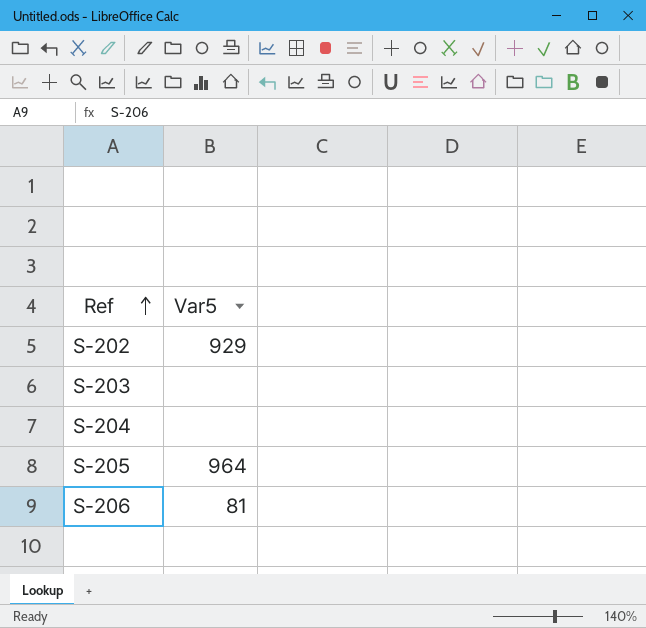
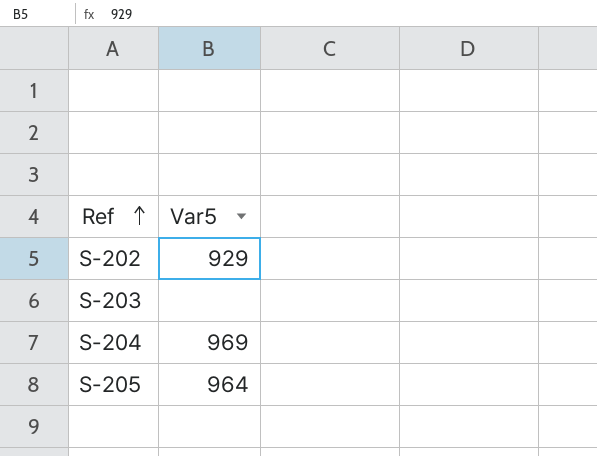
row S-206: 81 -> none
S-204 | Var5: none -> 969

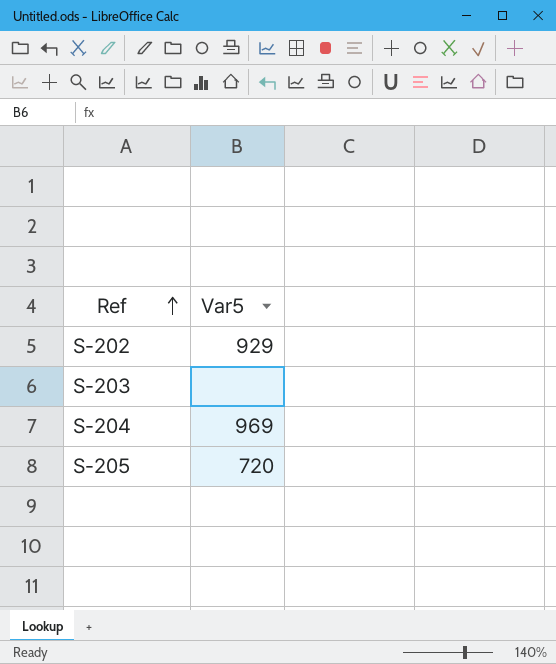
S-205 | Var5: 964 -> 720

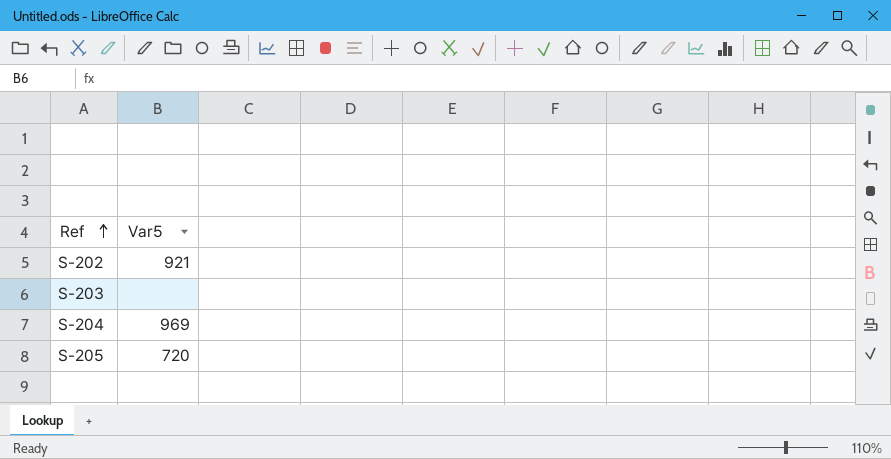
S-202 | Var5: 929 -> 921

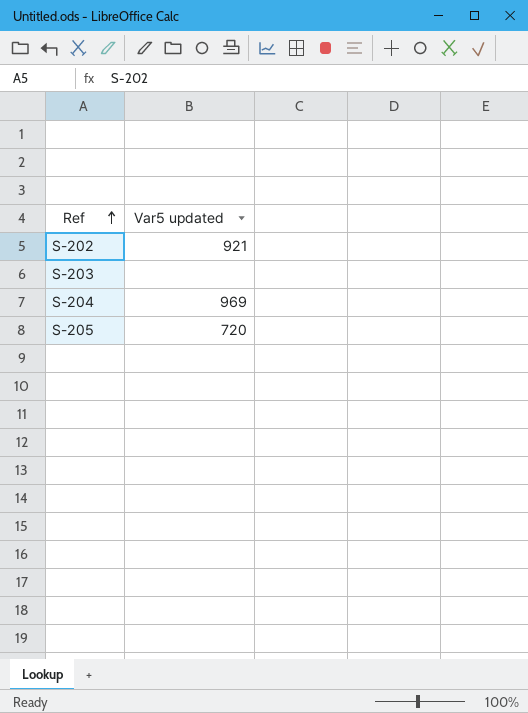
column name: Var5 -> Var5 updated

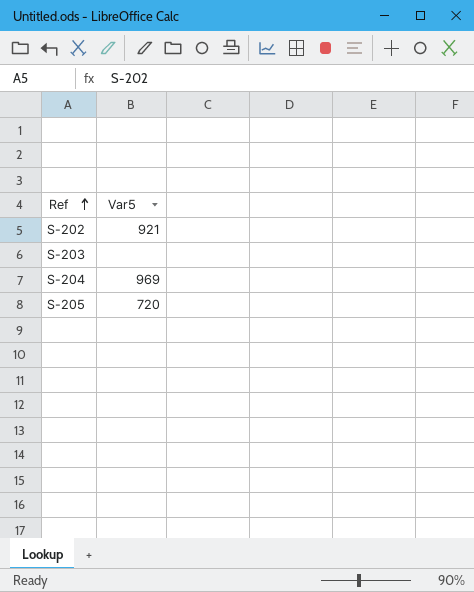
column name: Var5 updated -> Var5

